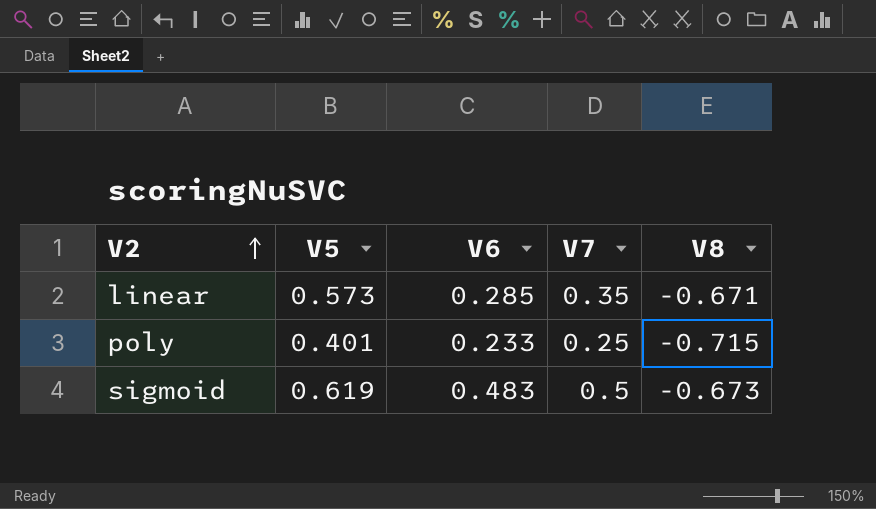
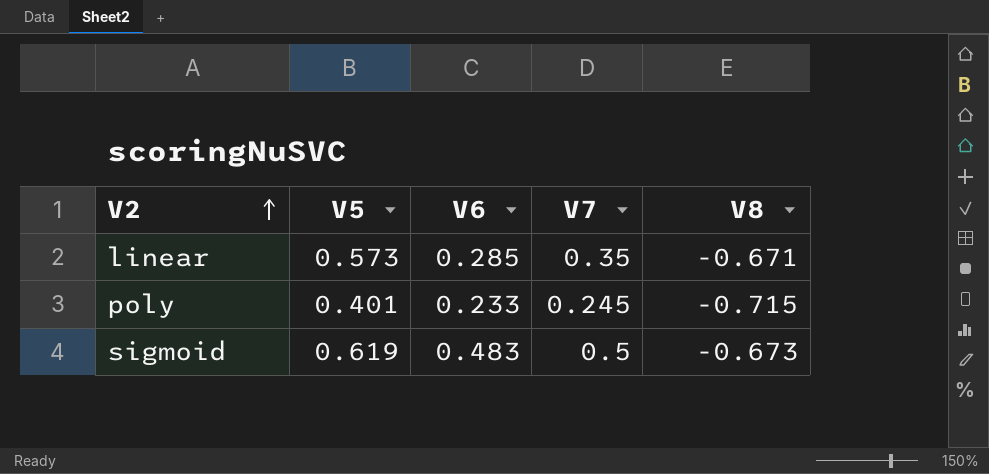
poly | V7: 0.25 -> 0.245

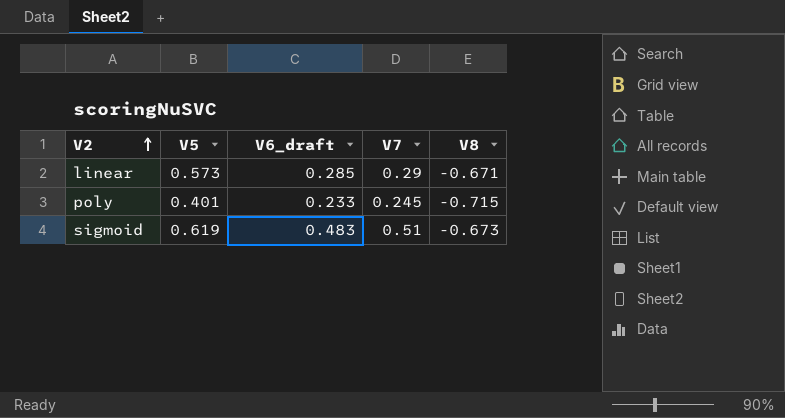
column name: V6 -> V6_draft
linear | V7: 0.35 -> 0.29
sigmoid | V7: 0.5 -> 0.51

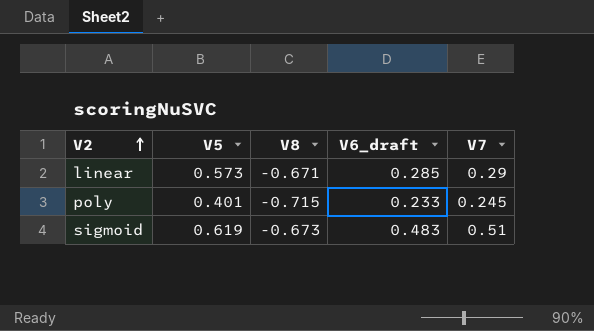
column V8 | position: 5 -> 3

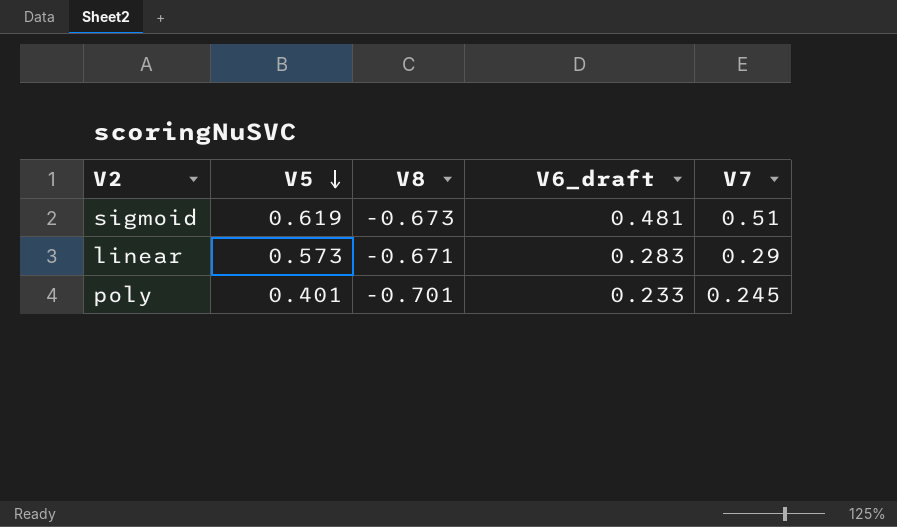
row order: V2 ascending -> V5 descending
sigmoid | V6_draft: 0.483 -> 0.481
linear | V6_draft: 0.285 -> 0.283
poly | V8: -0.715 -> -0.701

